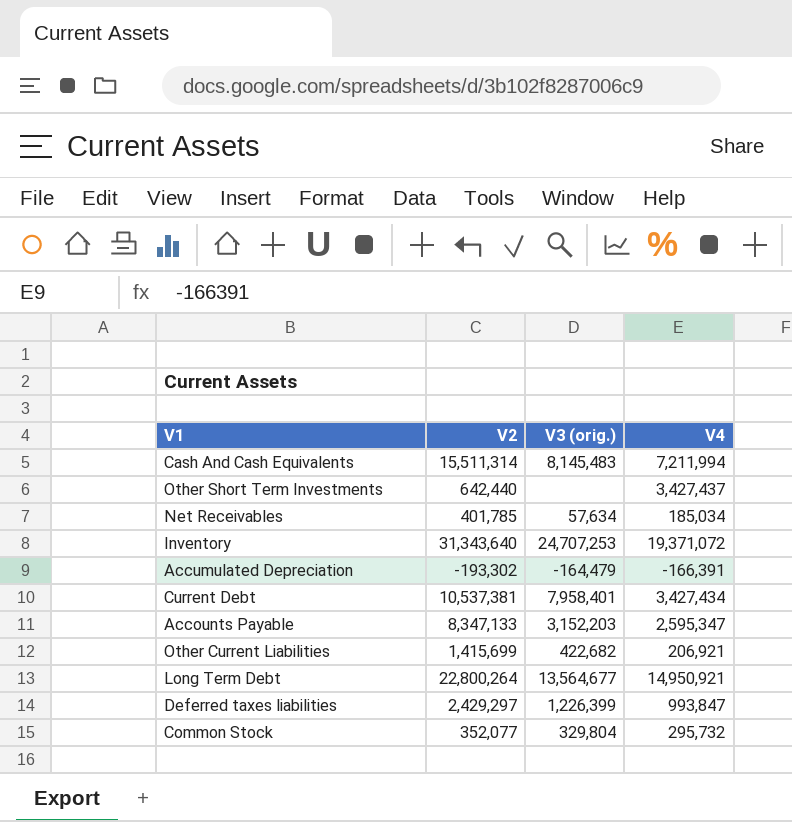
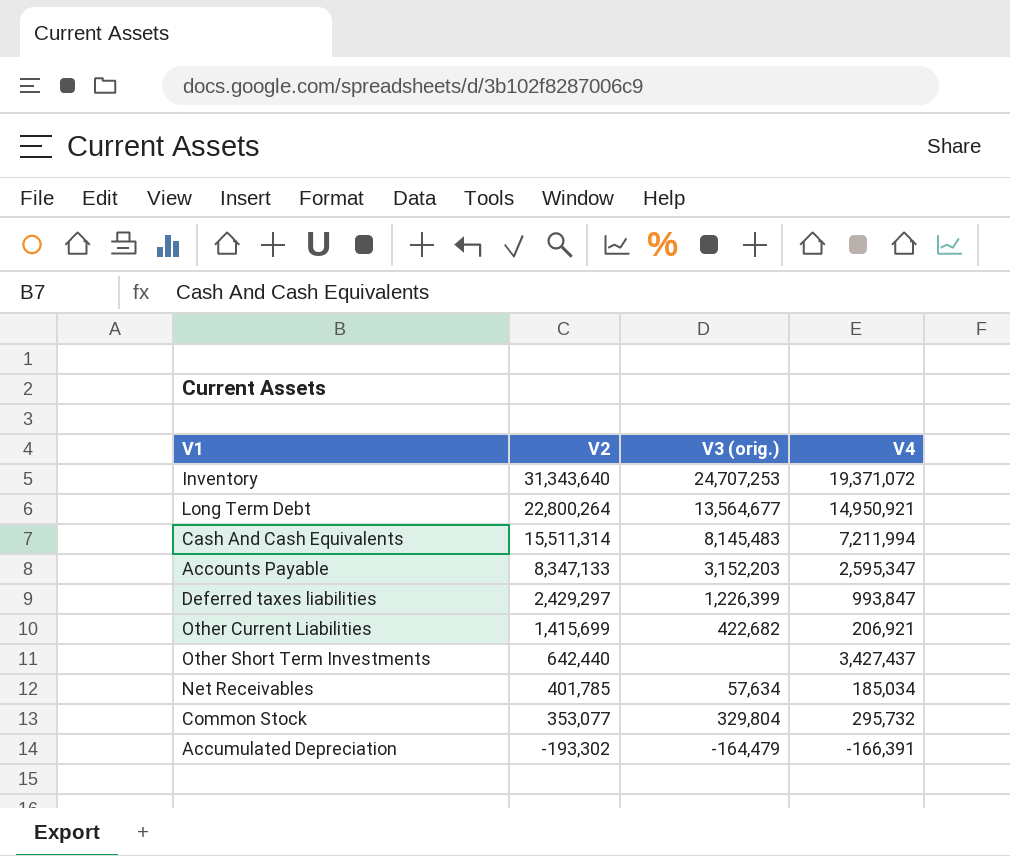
row order: none -> V2 descending
row Current Debt: 10,537,381 | 7,958,401 | 3,427,434 -> none
Common Stock | V2: 352,077 -> 353,077

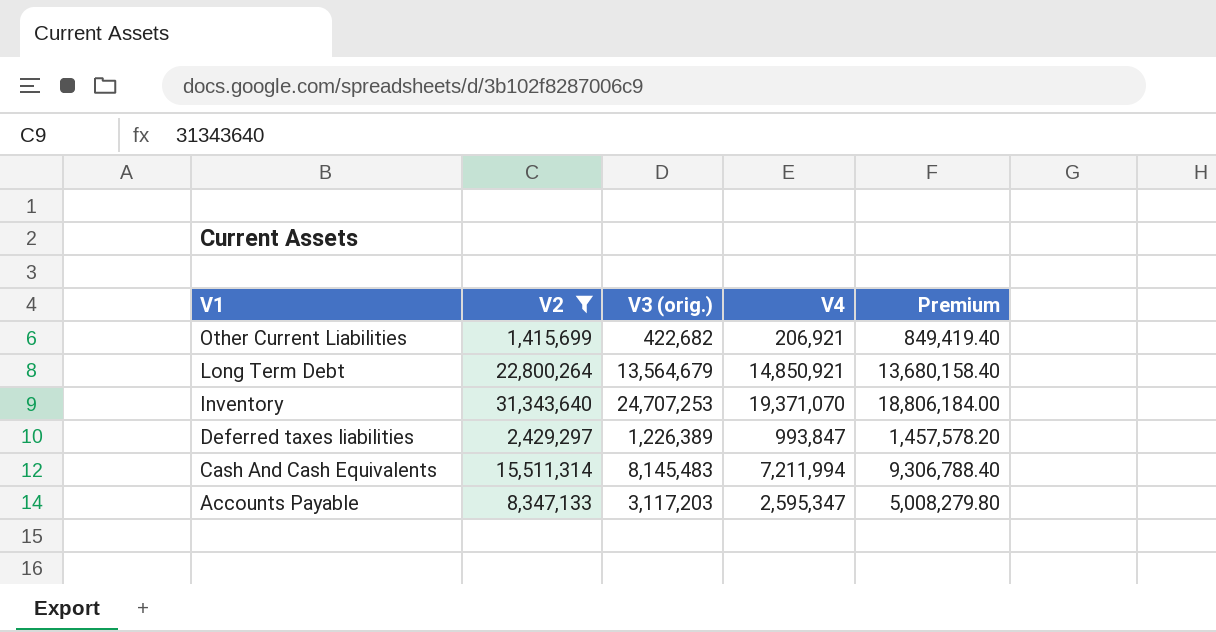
filter: none -> V2 >= 1,415,699
row order: V2 descending -> V1 descending
column Premium | formula: none -> [V2] * 0.6
Long Term Debt | V3 (orig.): 13,564,677 -> 13,564,679
Long Term Debt | V4: 14,950,921 -> 14,850,921
Inventory | V4: 19,371,072 -> 19,371,070
Deferred taxes liabilities | V3 (orig.): 1,226,399 -> 1,226,389
Accounts Payable | V3 (orig.): 3,152,203 -> 3,117,203

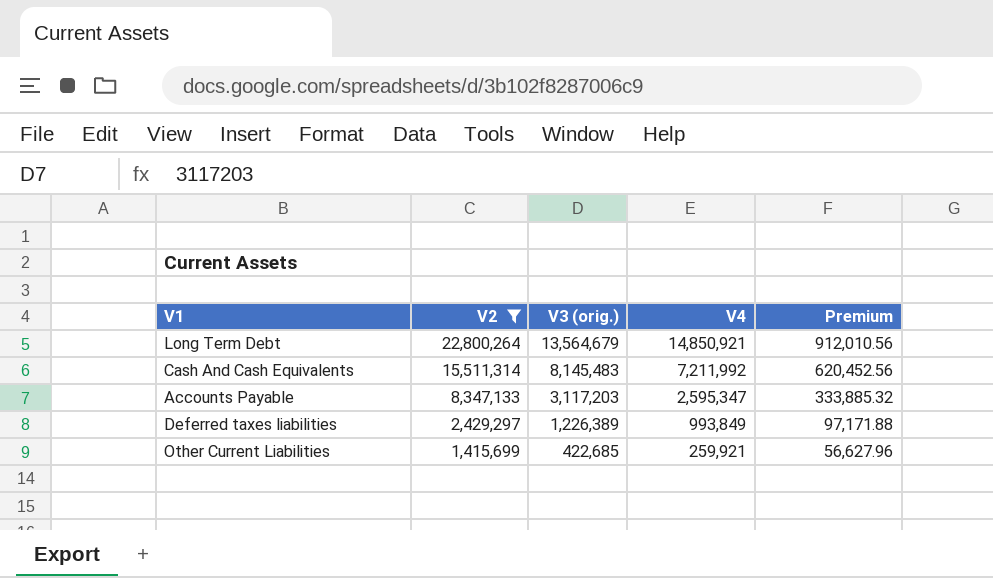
row order: V1 descending -> V2 descending
column Premium | formula: [V2] * 0.6 -> [V2] * 0.04
row Inventory: 31,343,640 | 24,707,253 | 19,371,070 | 18,806,184.00 -> none
Cash And Cash Equivalents | V4: 7,211,994 -> 7,211,992
Deferred taxes liabilities | V4: 993,847 -> 993,849
Other Current Liabilities | V3 (orig.): 422,682 -> 422,685
Other Current Liabilities | V4: 206,921 -> 259,921

